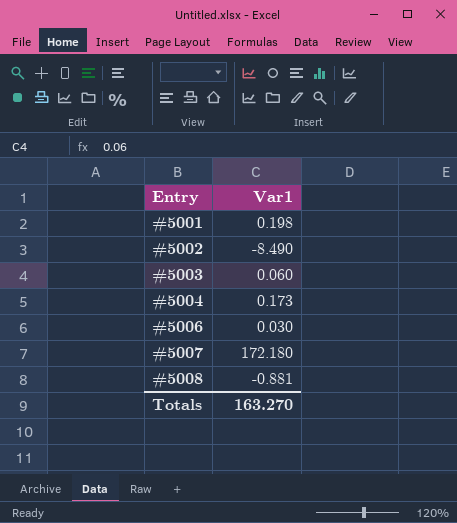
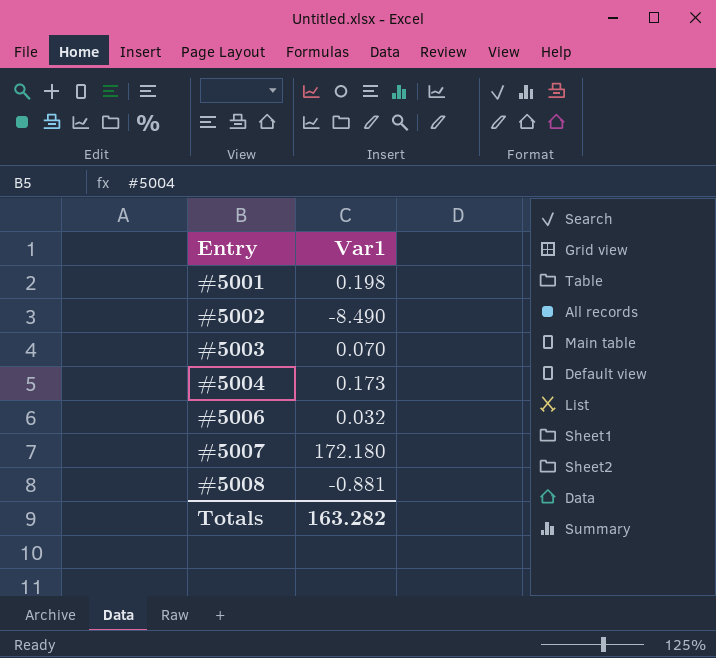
#5003 | Var1: 0.060 -> 0.070
#5006 | Var1: 0.030 -> 0.032
Totals | Var1: 163.270 -> 163.282

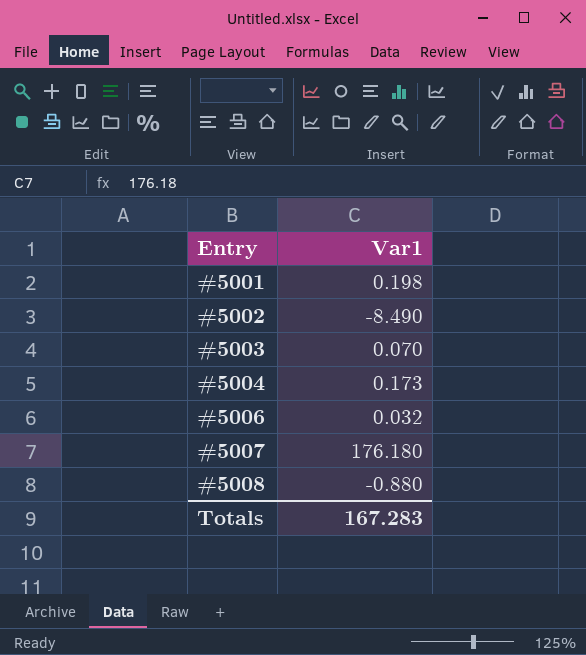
#5007 | Var1: 172.180 -> 176.180
#5008 | Var1: -0.881 -> -0.880
Totals | Var1: 163.282 -> 167.283

